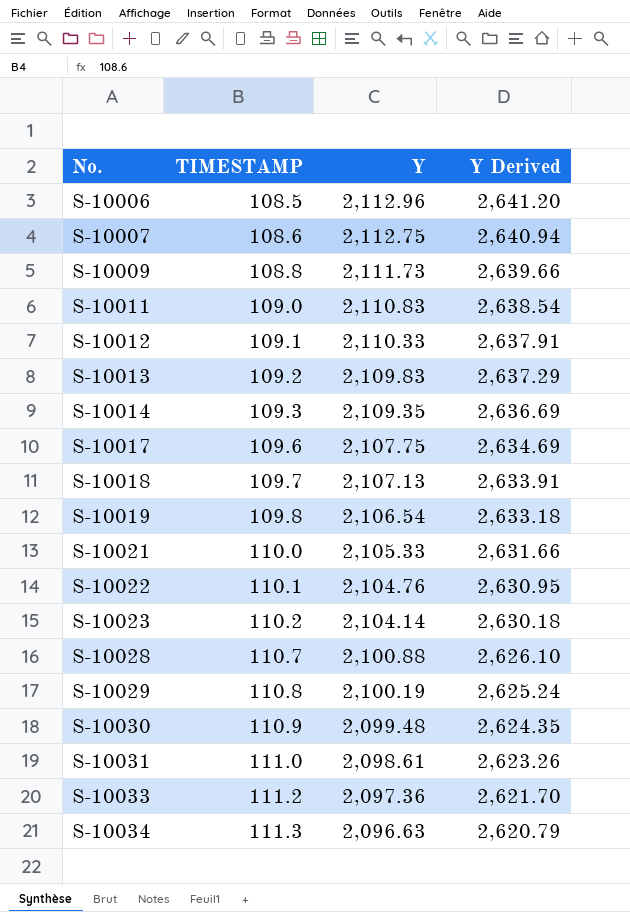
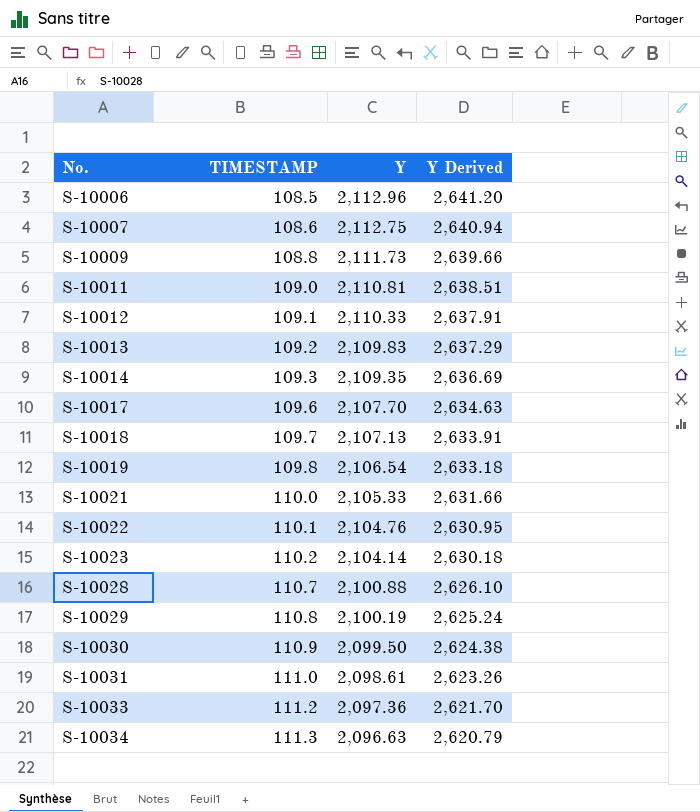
S-10011 | Y: 2,110.83 -> 2,110.81
S-10011 | Y Derived: 2,638.54 -> 2,638.51
S-10017 | Y: 2,107.75 -> 2,107.70
S-10017 | Y Derived: 2,634.69 -> 2,634.63
S-10030 | Y: 2,099.48 -> 2,099.50
S-10030 | Y Derived: 2,624.35 -> 2,624.38

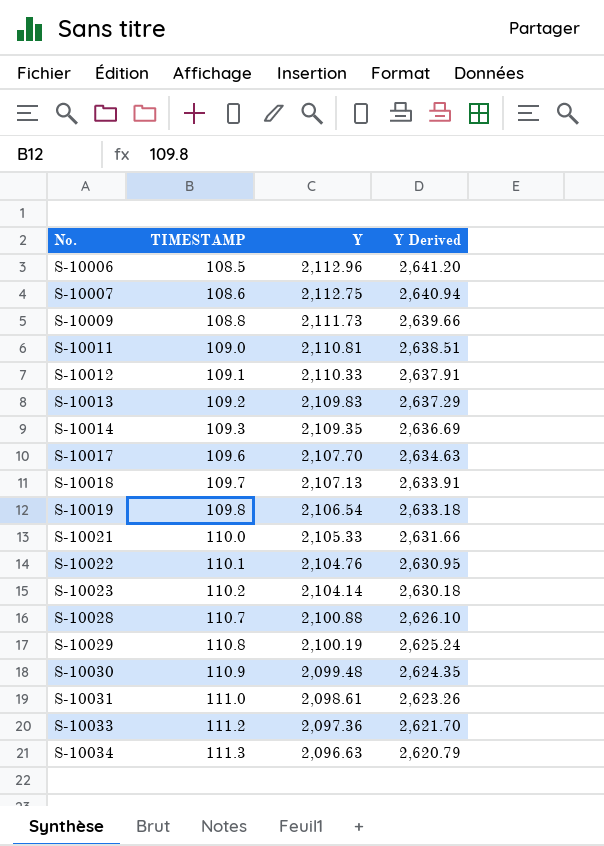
S-10030 | Y: 2,099.50 -> 2,099.48
S-10030 | Y Derived: 2,624.38 -> 2,624.35

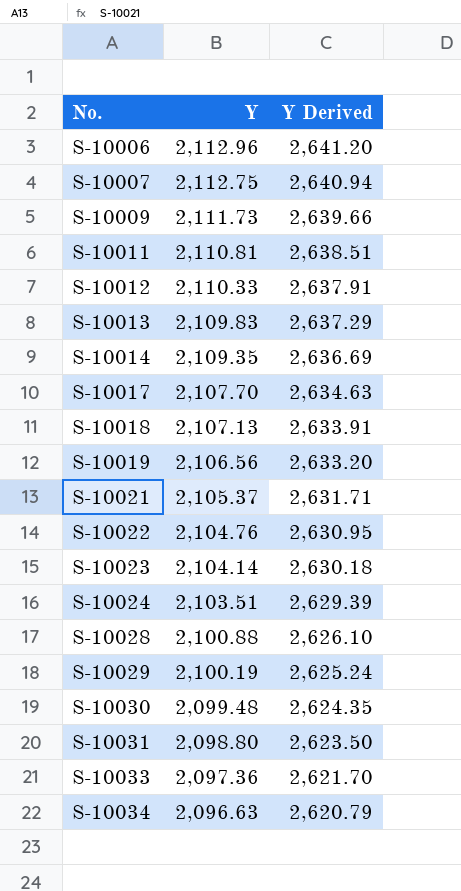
column TIMESTAMP | position: 2 -> none
S-10019 | Y: 2,106.54 -> 2,106.56
S-10019 | Y Derived: 2,633.18 -> 2,633.20
S-10021 | Y: 2,105.33 -> 2,105.37
S-10021 | Y Derived: 2,631.66 -> 2,631.71
row S-10024: none -> 2,103.51 | 2,629.39
S-10031 | Y: 2,098.61 -> 2,098.80
S-10031 | Y Derived: 2,623.26 -> 2,623.50

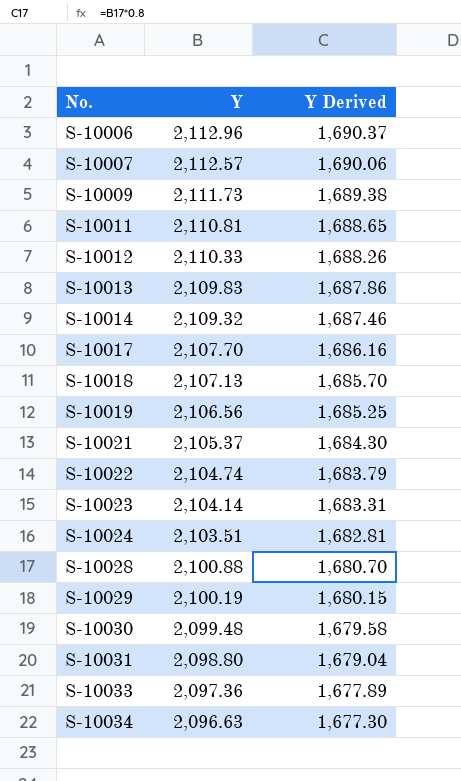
column Y Derived | formula: [Y] * 1.25 -> [Y] * 0.8
S-10007 | Y: 2,112.75 -> 2,112.57
S-10014 | Y: 2,109.35 -> 2,109.32
S-10022 | Y: 2,104.76 -> 2,104.74

